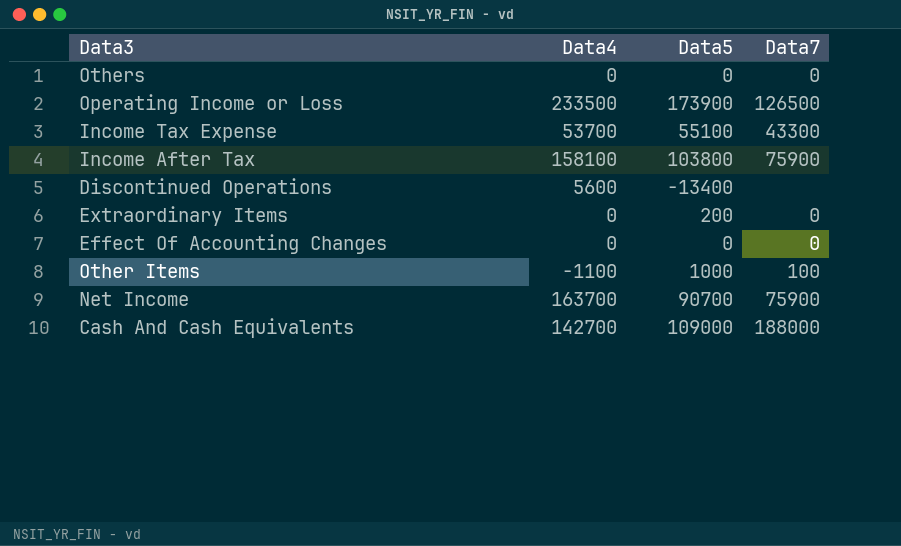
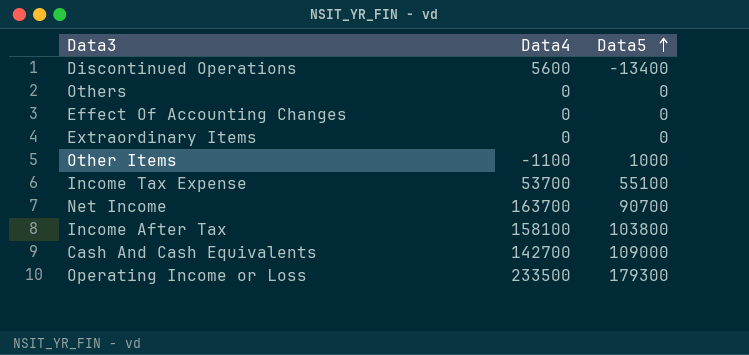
row order: none -> Data5 ascending
column Data7 | position: 4 -> none
Extraordinary Items | Data5: 200 -> 0
Operating Income or Loss | Data5: 173900 -> 179300

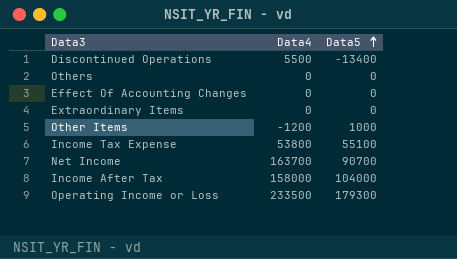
row Cash And Cash Equivalents: 142700 | 109000 -> none
Discontinued Operations | Data4: 5600 -> 5500
Other Items | Data4: -1100 -> -1200
Income Tax Expense | Data4: 53700 -> 53800
Income After Tax | Data4: 158100 -> 158000
Income After Tax | Data5: 103800 -> 104000

